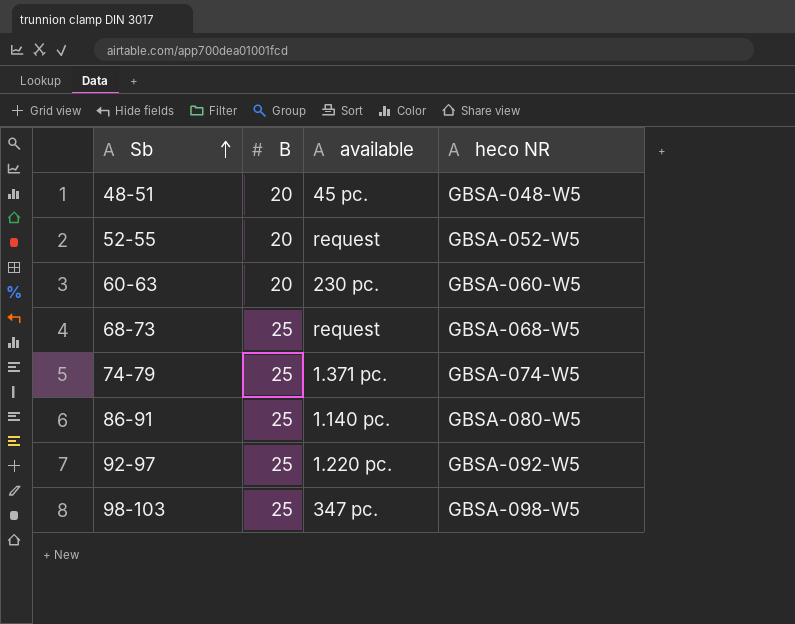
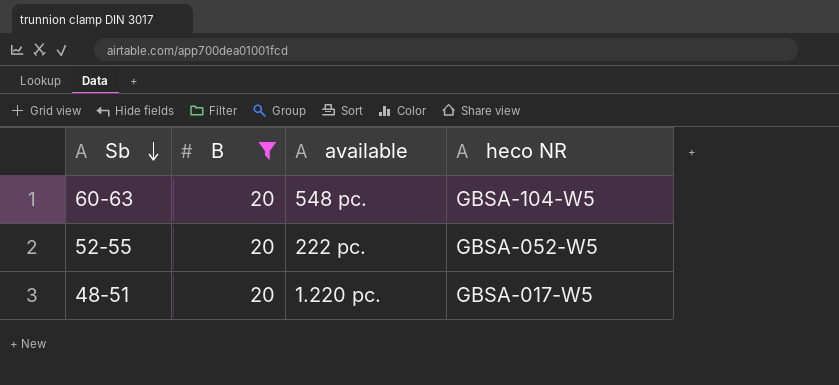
filter: none -> B = 20
row order: Sb ascending -> Sb descending
60-63 | available: 230 pc. -> 548 pc.
60-63 | heco NR: GBSA-060-W5 -> GBSA-104-W5
52-55 | available: request -> 222 pc.
48-51 | available: 45 pc. -> 1.220 pc.
48-51 | heco NR: GBSA-048-W5 -> GBSA-017-W5

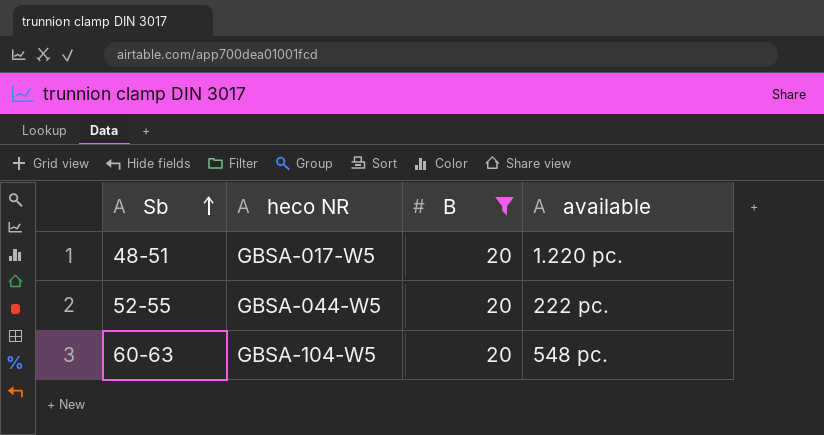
row order: Sb descending -> Sb ascending
column heco NR | position: 4 -> 2
52-55 | heco NR: GBSA-052-W5 -> GBSA-044-W5

